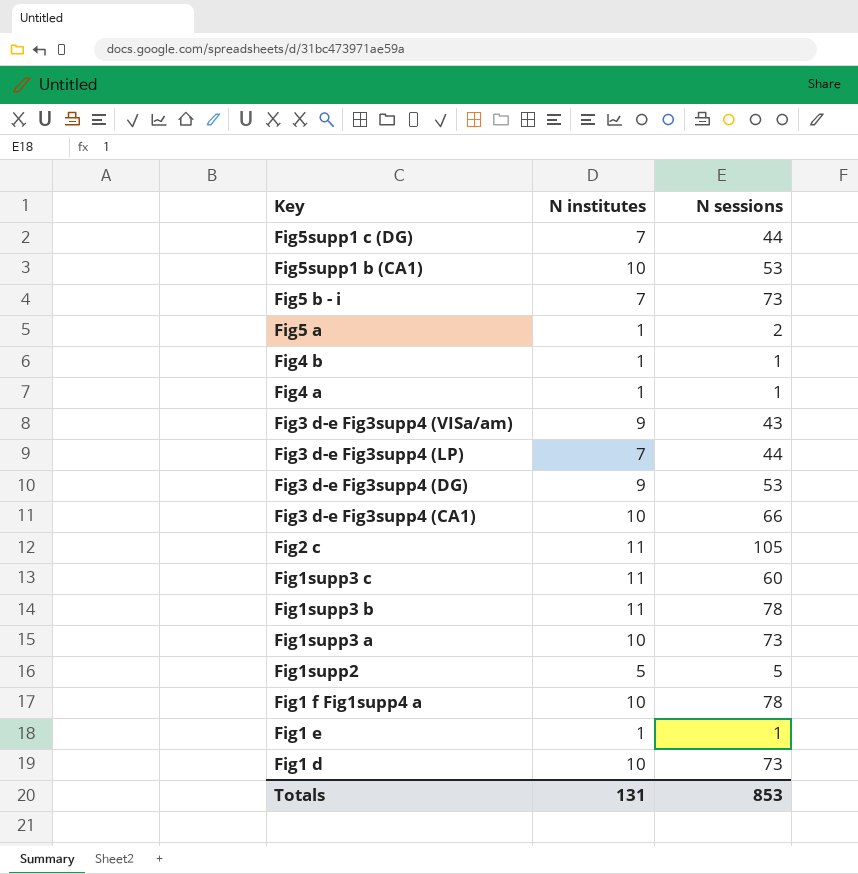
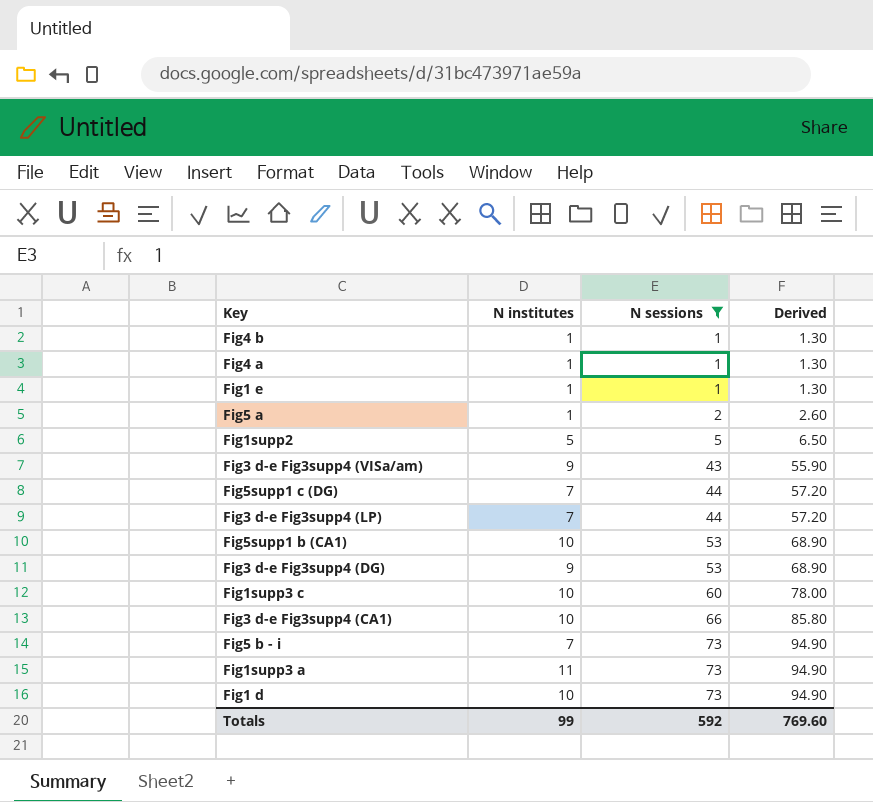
filter: none -> N sessions <= 73
row order: Key descending -> N sessions ascending
column Derived | formula: none -> [N sessions] * 1.3
Fig1supp3 c | N institutes: 11 -> 10
Fig1supp3 a | N institutes: 10 -> 11
Totals | N institutes: 131 -> 99
Totals | N sessions: 853 -> 592

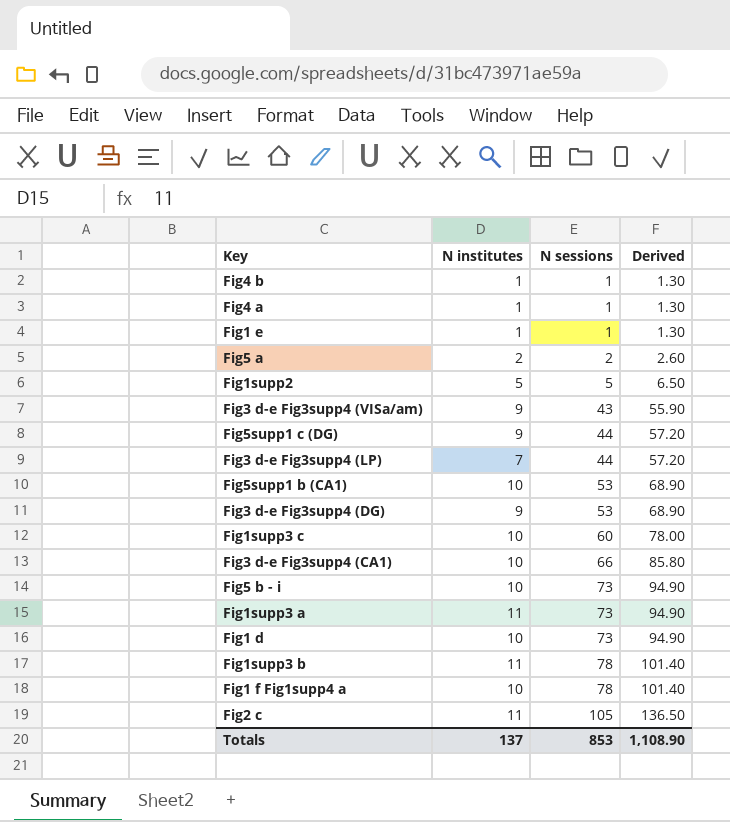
filter: N sessions <= 73 -> none
Fig5 a | N institutes: 1 -> 2
Fig5supp1 c (DG) | N institutes: 7 -> 9
Fig5 b - i | N institutes: 7 -> 10
Totals | N institutes: 99 -> 137
Totals | N sessions: 592 -> 853
Totals | Derived: 769.60 -> 1,108.90

